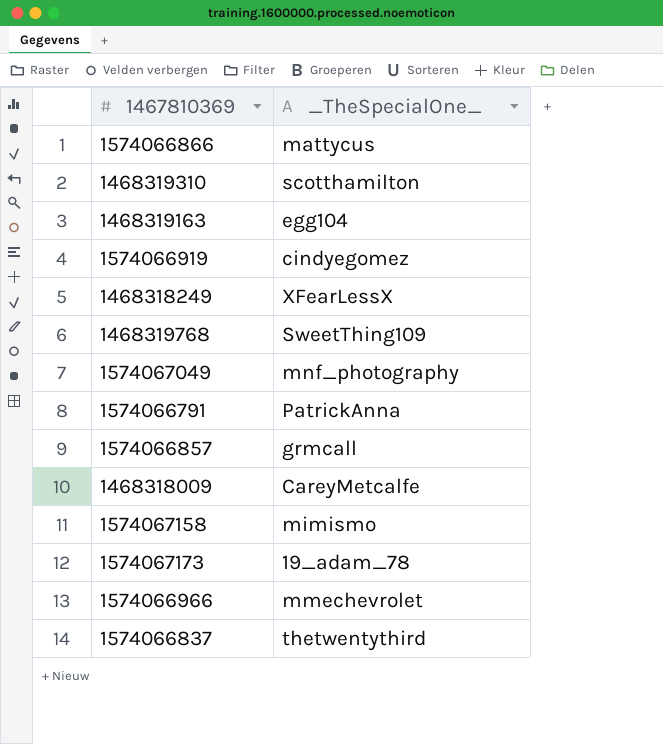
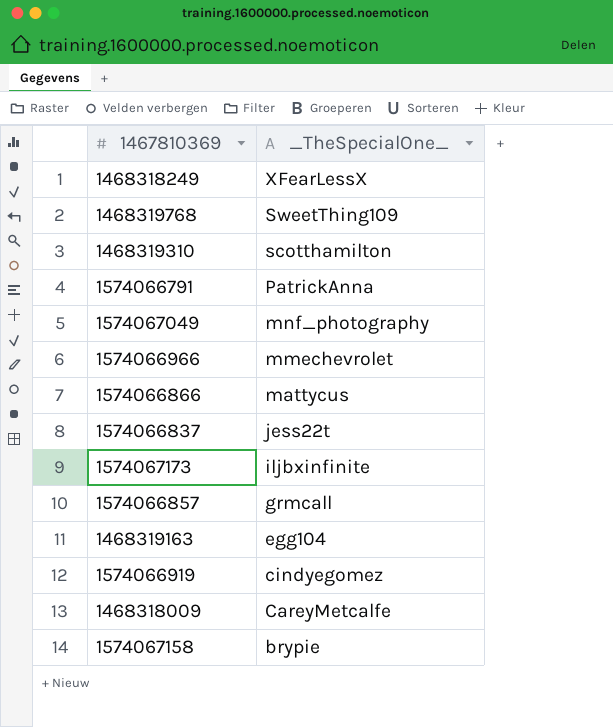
row order: none -> _TheSpecialOne_ descending
1574066837 | _TheSpecialOne_: thetwentythird -> jess22t
1574067173 | _TheSpecialOne_: 19_adam_78 -> iljbxinfinite
1574067158 | _TheSpecialOne_: mimismo -> brypie

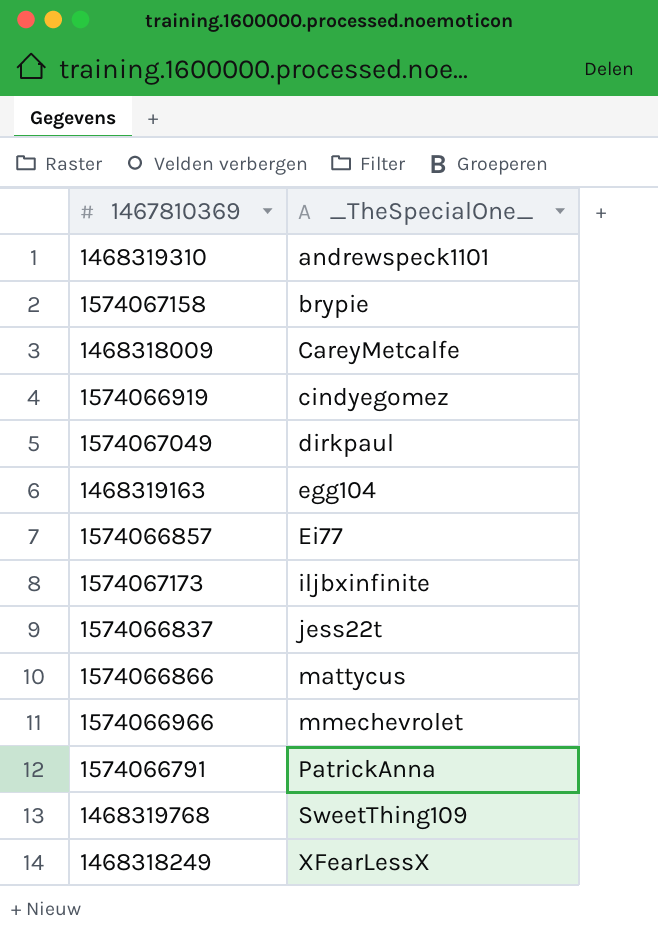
row order: _TheSpecialOne_ descending -> _TheSpecialOne_ ascending
1468319310 | _TheSpecialOne_: scotthamilton -> andrewspeck1101
1574067049 | _TheSpecialOne_: mnf_photography -> dirkpaul
1574066857 | _TheSpecialOne_: grmcall -> Ei77

